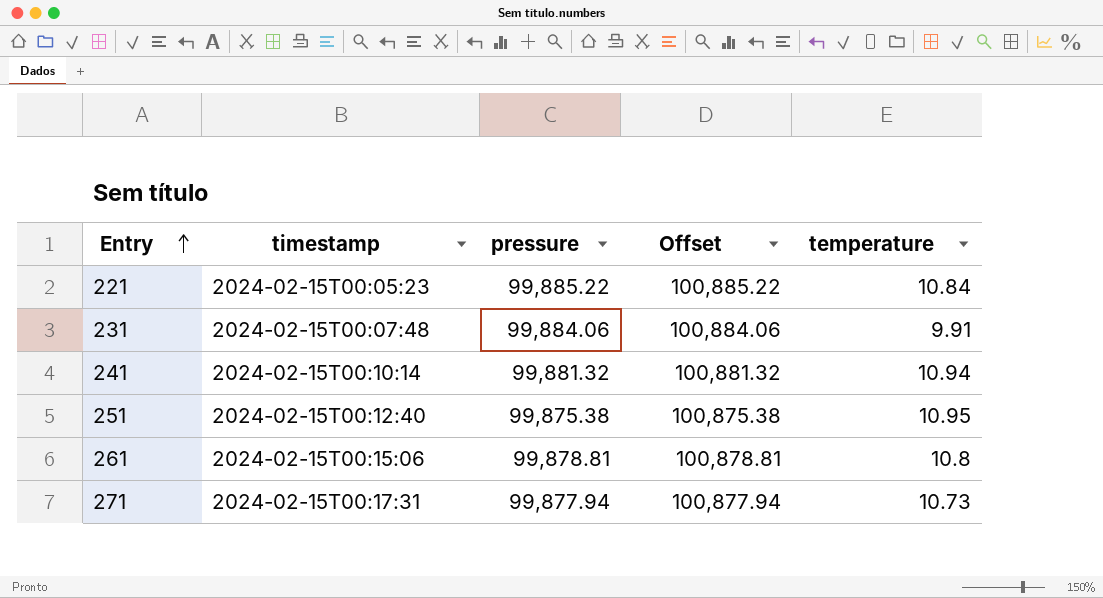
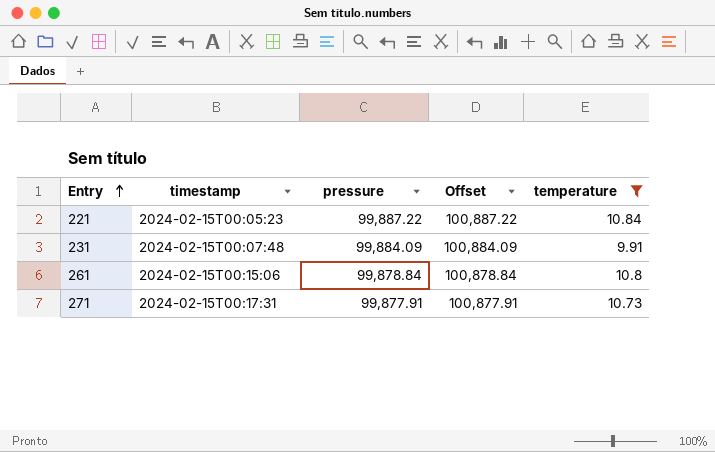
filter: none -> temperature <= 10.84
221 | pressure: 99,885.22 -> 99,887.22
221 | Offset: 100,885.22 -> 100,887.22
231 | pressure: 99,884.06 -> 99,884.09
231 | Offset: 100,884.06 -> 100,884.09
261 | pressure: 99,878.81 -> 99,878.84
261 | Offset: 100,878.81 -> 100,878.84
271 | pressure: 99,877.94 -> 99,877.91
271 | Offset: 100,877.94 -> 100,877.91

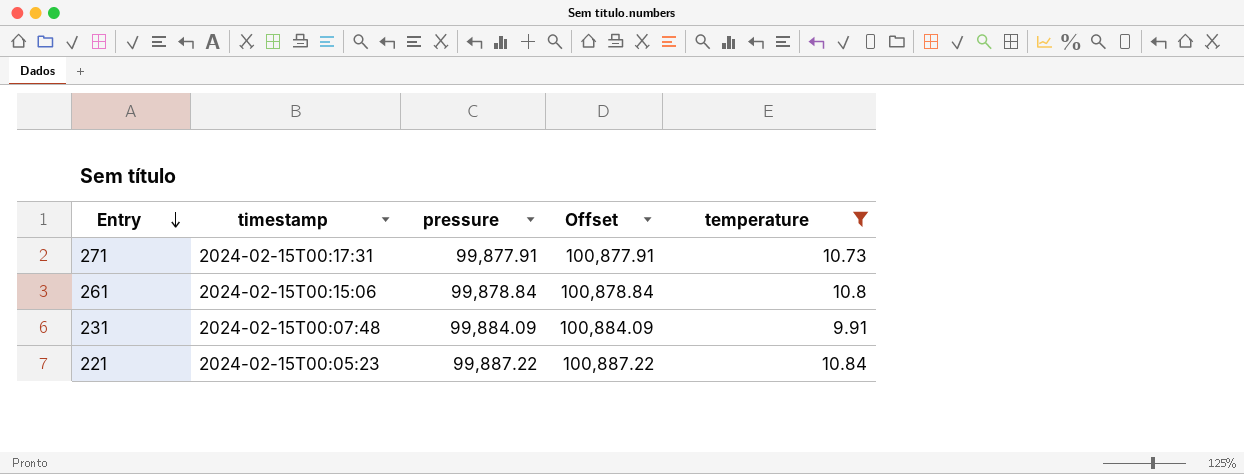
row order: Entry ascending -> Entry descending

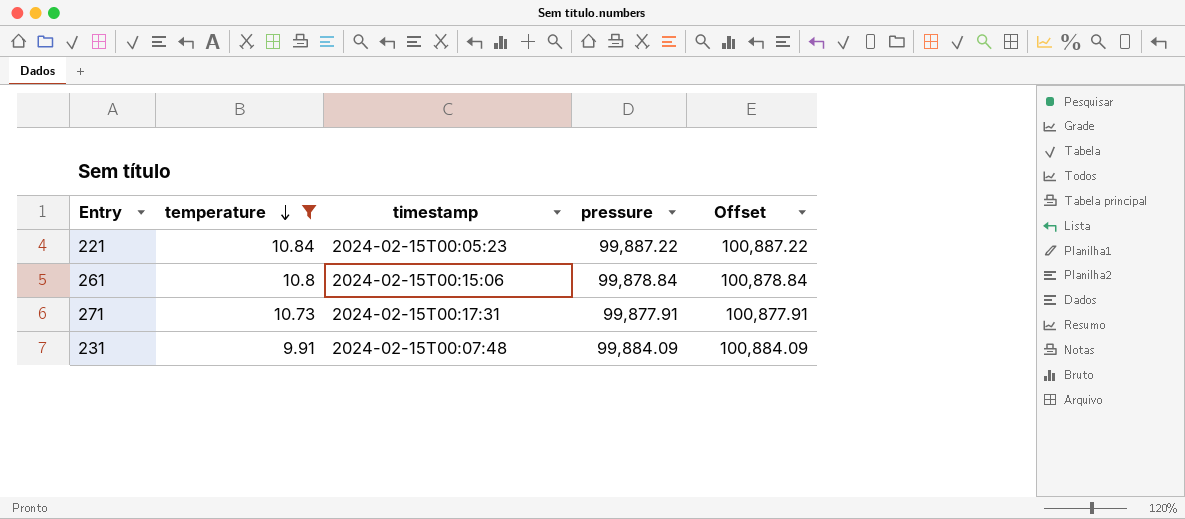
row order: Entry descending -> temperature descending
column temperature | position: 5 -> 2

